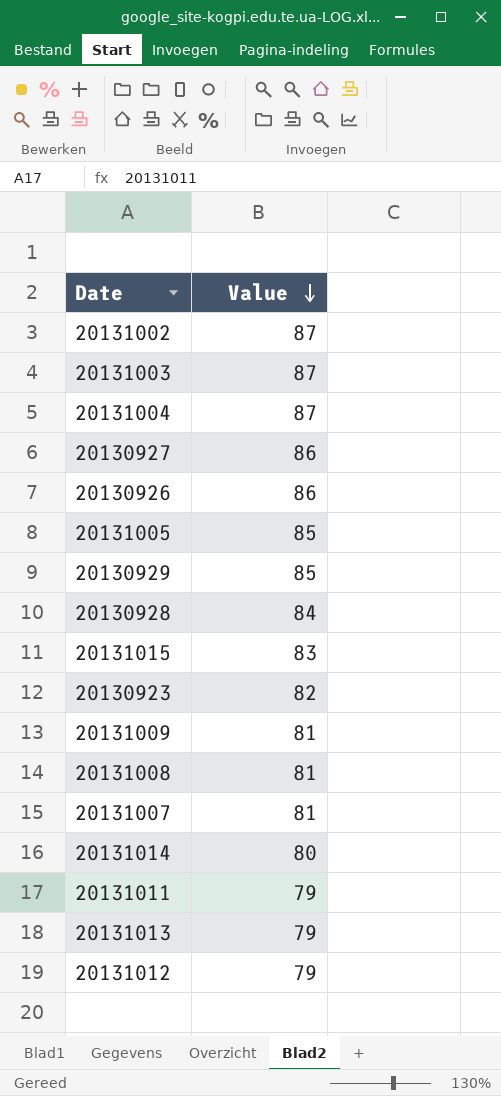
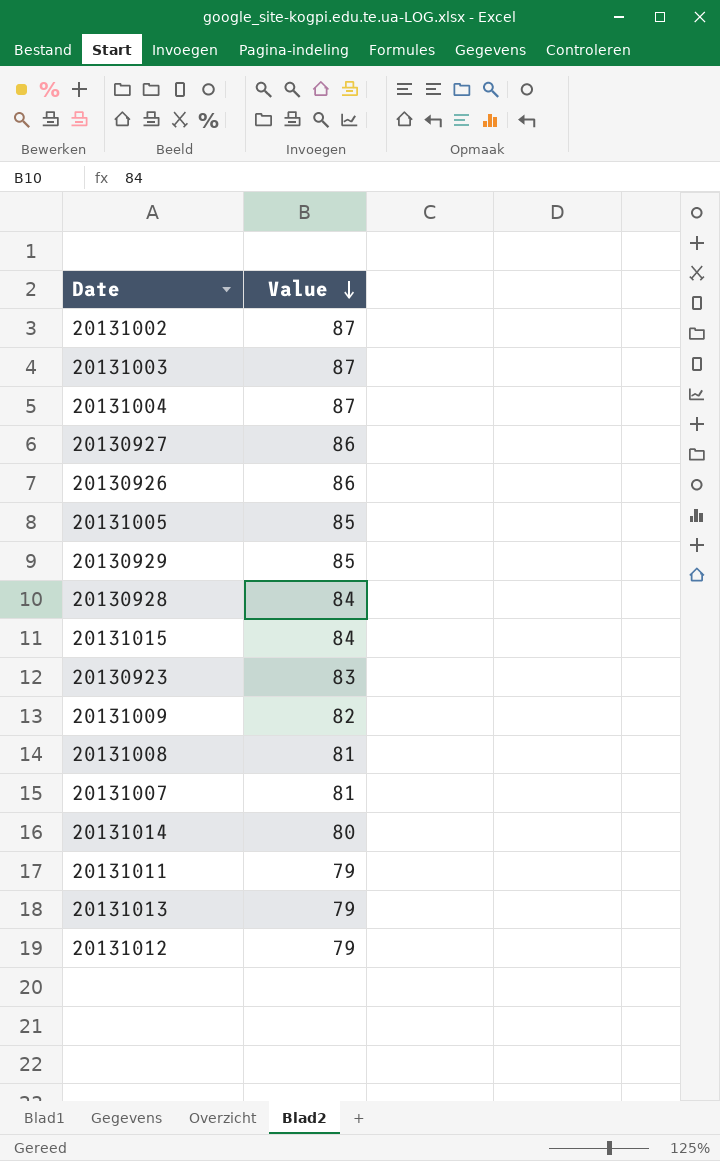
20131015 | Value: 83 -> 84
20130923 | Value: 82 -> 83
20131009 | Value: 81 -> 82

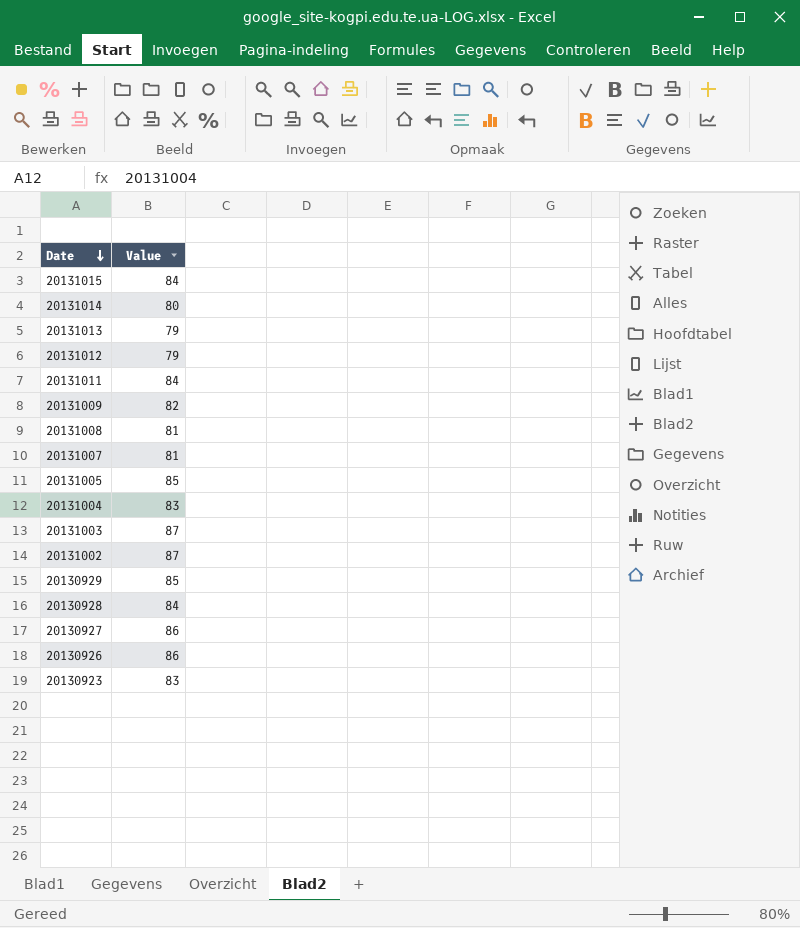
row order: Value descending -> Date descending
20131011 | Value: 79 -> 84
20131004 | Value: 87 -> 83

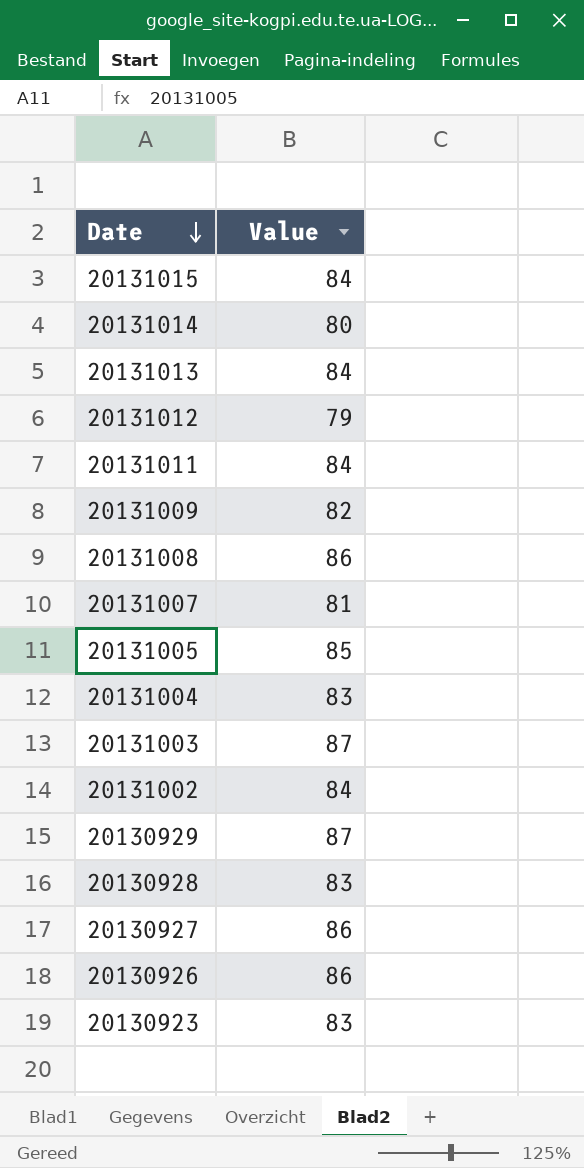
20131013 | Value: 79 -> 84
20131008 | Value: 81 -> 86
20131002 | Value: 87 -> 84
20130929 | Value: 85 -> 87
20130928 | Value: 84 -> 83

